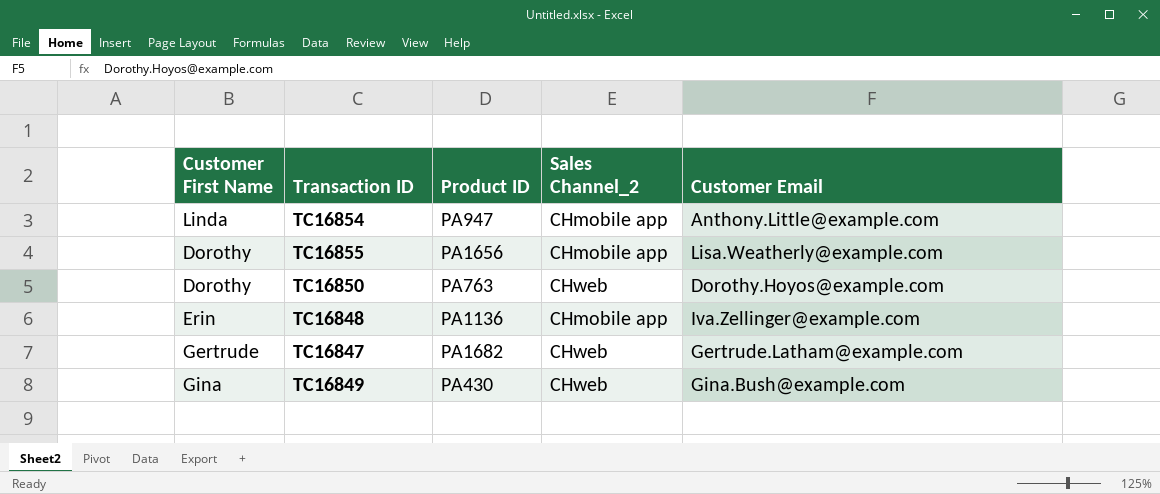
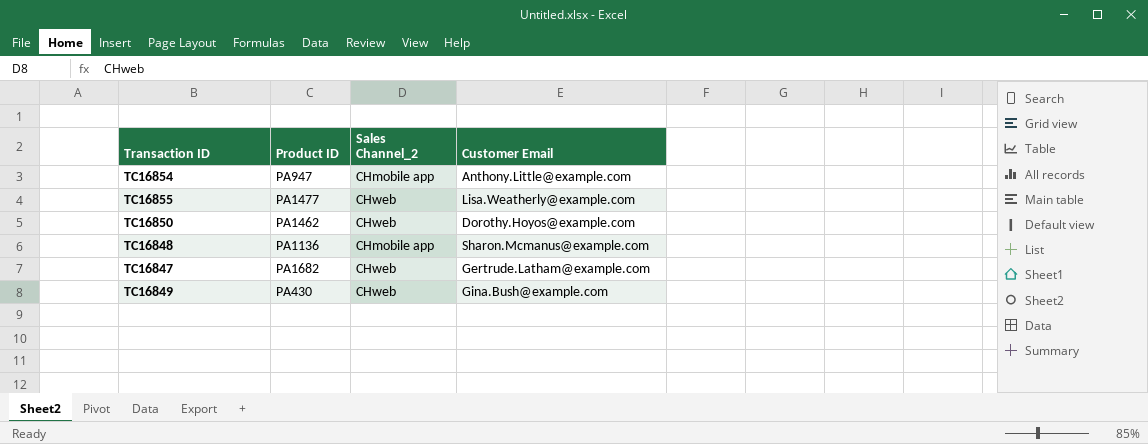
column Customer First Name | position: 1 -> none
TC16855 | Product ID: PA1656 -> PA1477
TC16855 | Sales Channel_2: CHmobile app -> CHweb
TC16850 | Product ID: PA763 -> PA1462
TC16848 | Customer Email: Iva.Zellinger@example.com -> Sharon.Mcmanus@example.com

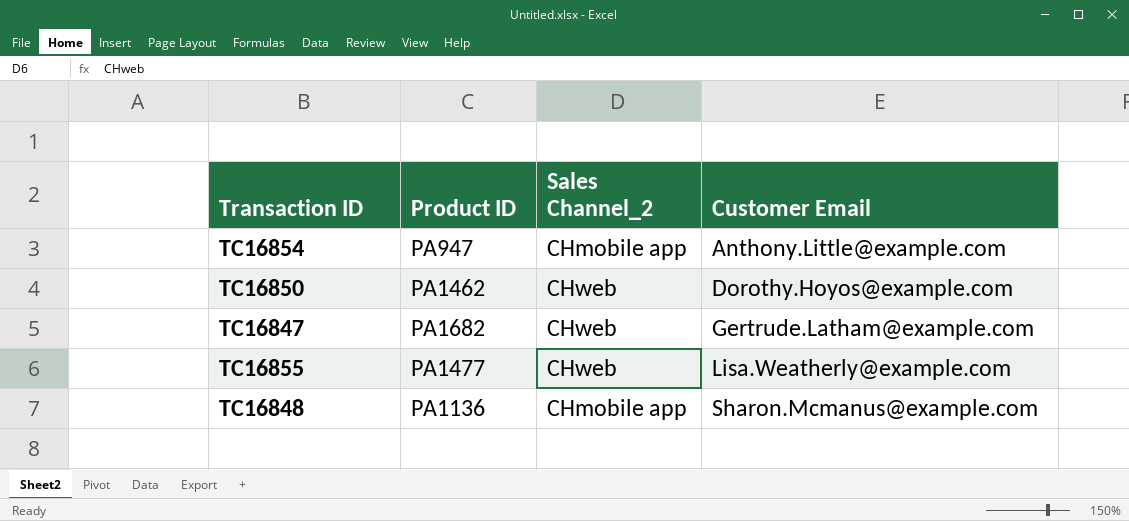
row order: none -> Customer Email ascending
row TC16849: PA430 | CHweb | Gina.Bush@example.com -> none

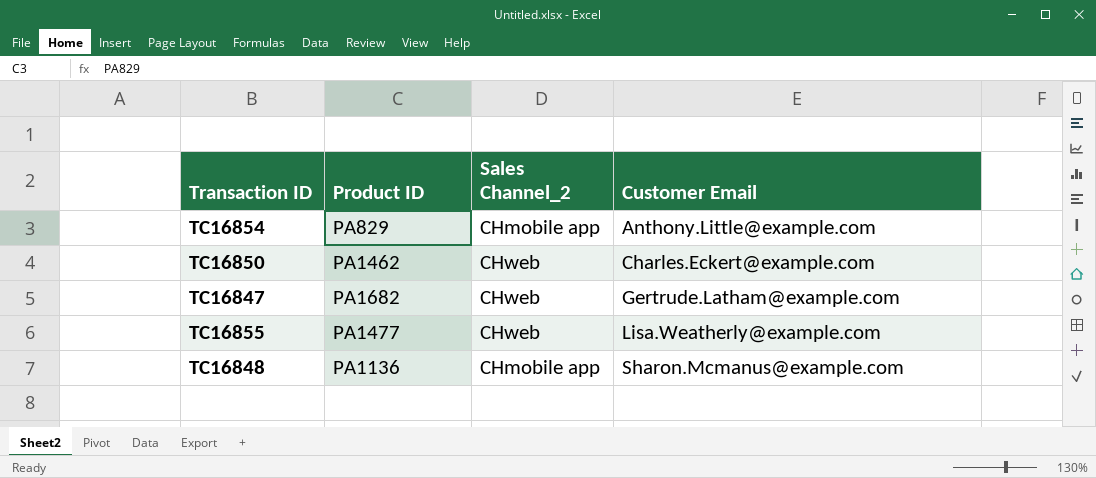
TC16854 | Product ID: PA947 -> PA829
TC16850 | Customer Email: Dorothy.Hoyos@example.com -> Charles.Eckert@example.com

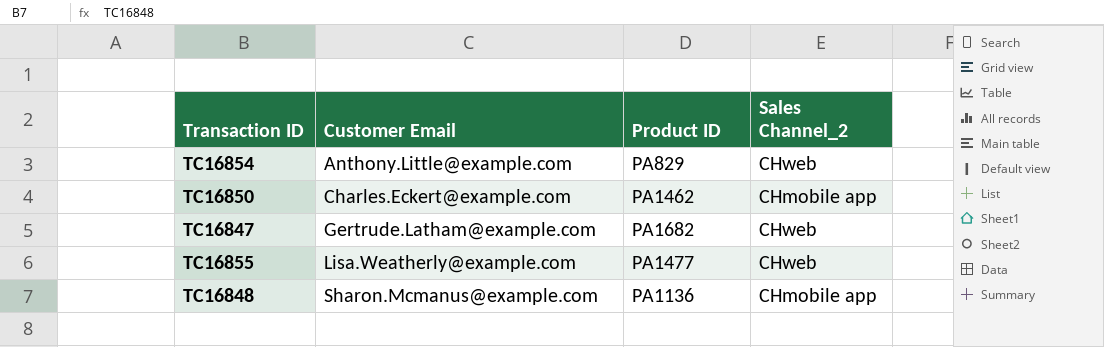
column Customer Email | position: 4 -> 2
TC16854 | Sales Channel_2: CHmobile app -> CHweb
TC16850 | Sales Channel_2: CHweb -> CHmobile app

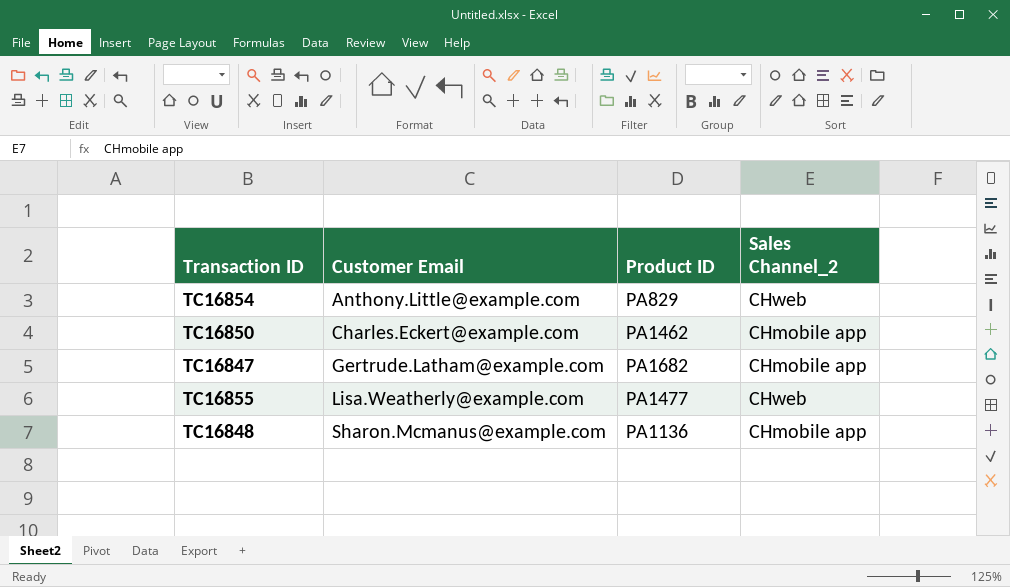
TC16847 | Sales Channel_2: CHweb -> CHmobile app

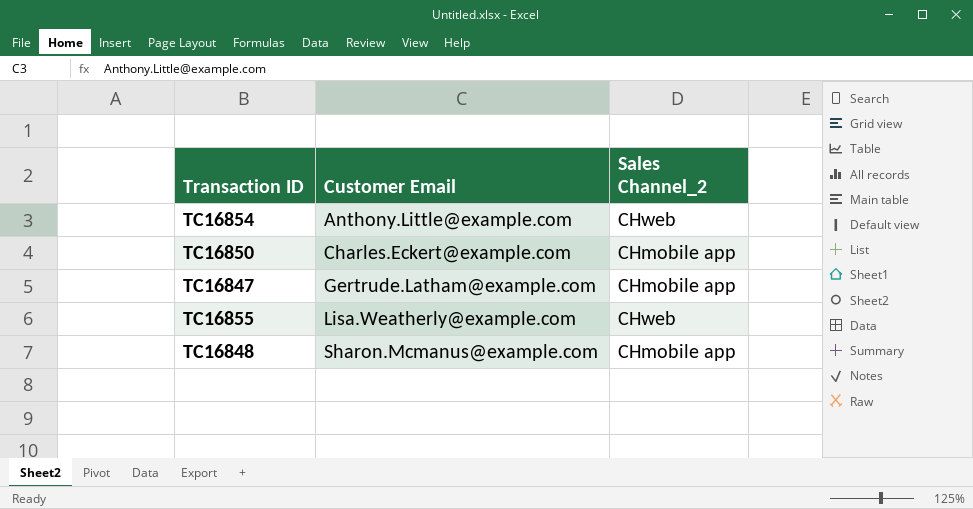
column Product ID | position: 3 -> none

